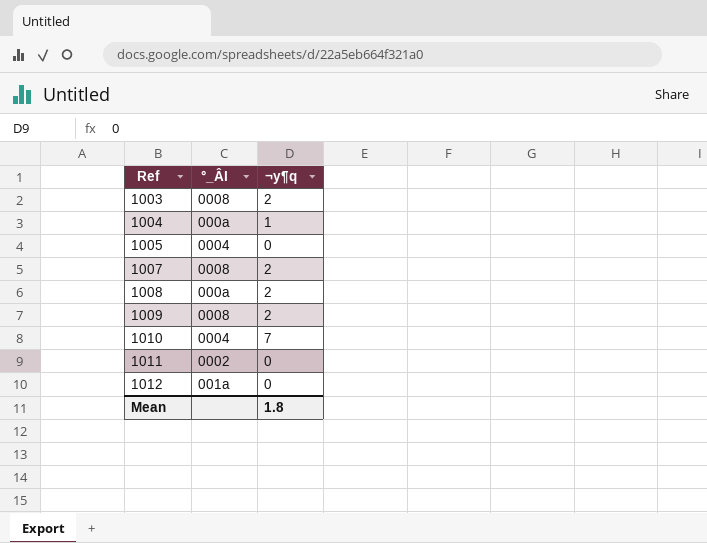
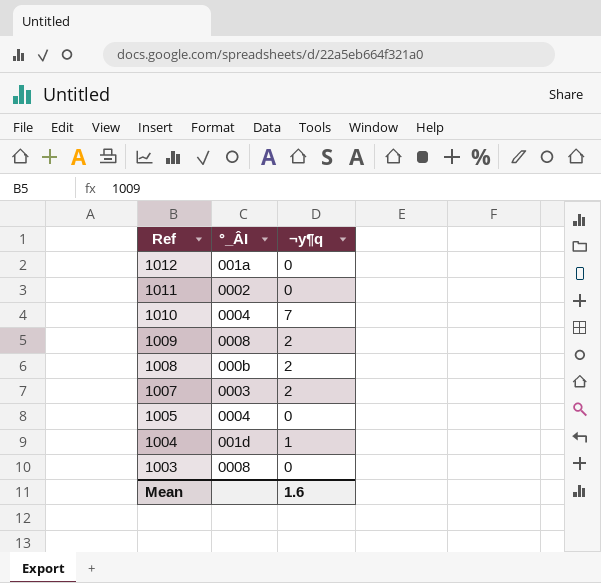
row order: Ref ascending -> Ref descending
1008 | °_ÂI: 000a -> 000b
1007 | °_ÂI: 0008 -> 0003
1004 | °_ÂI: 000a -> 001d
1003 | ¬y¶q: 2 -> 0
Mean | ¬y¶q: 1.8 -> 1.6

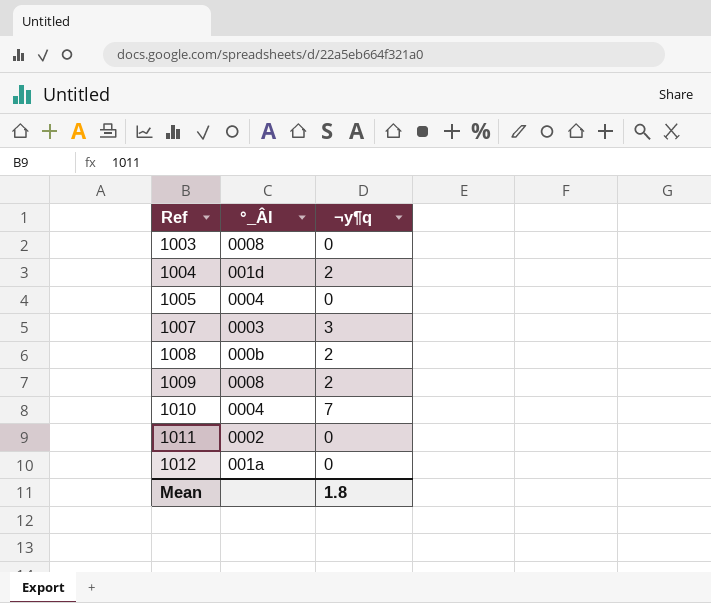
row order: Ref descending -> Ref ascending
1004 | ¬y¶q: 1 -> 2
1007 | ¬y¶q: 2 -> 3
Mean | ¬y¶q: 1.6 -> 1.8

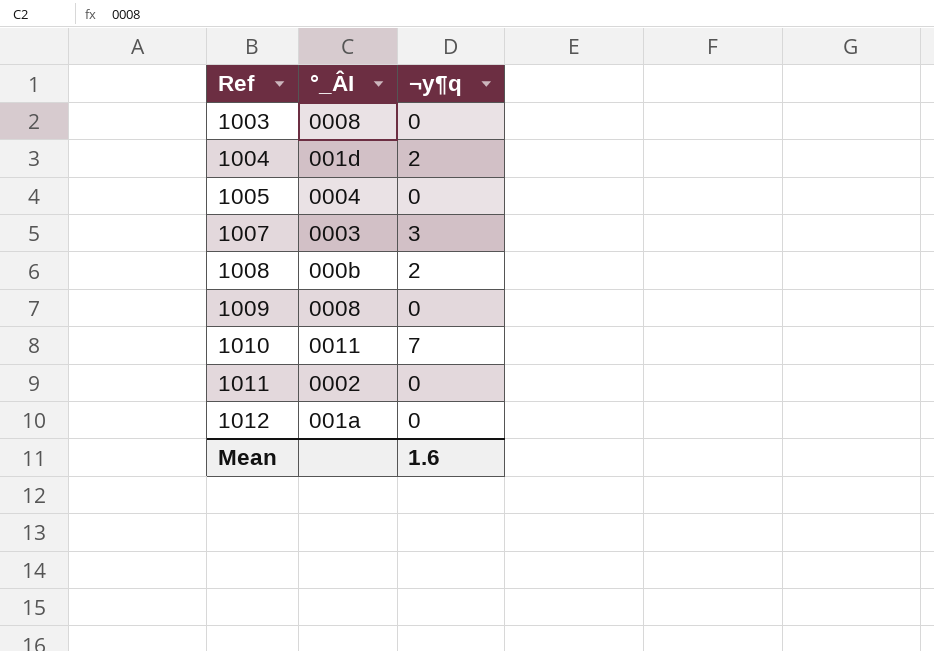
1009 | ¬y¶q: 2 -> 0
1010 | °_ÂI: 0004 -> 0011
Mean | ¬y¶q: 1.8 -> 1.6

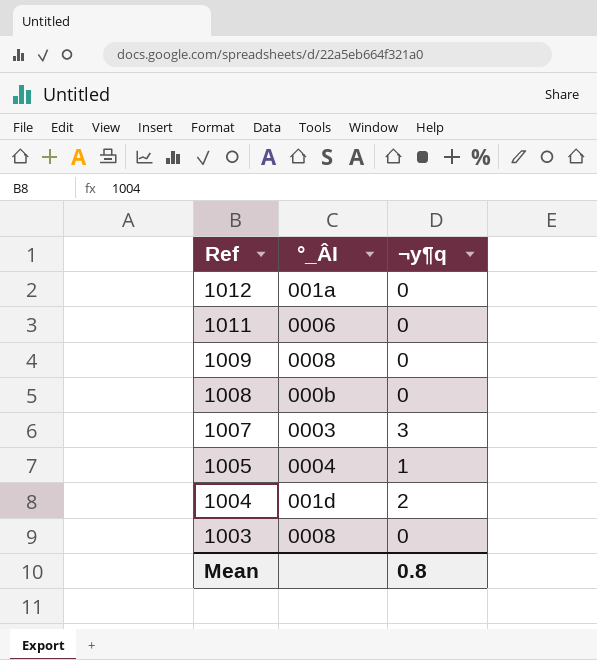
row order: Ref ascending -> Ref descending
row 1010: 0011 | 7 -> none
1011 | °_ÂI: 0002 -> 0006
1008 | ¬y¶q: 2 -> 0
1005 | ¬y¶q: 0 -> 1
Mean | ¬y¶q: 1.6 -> 0.8

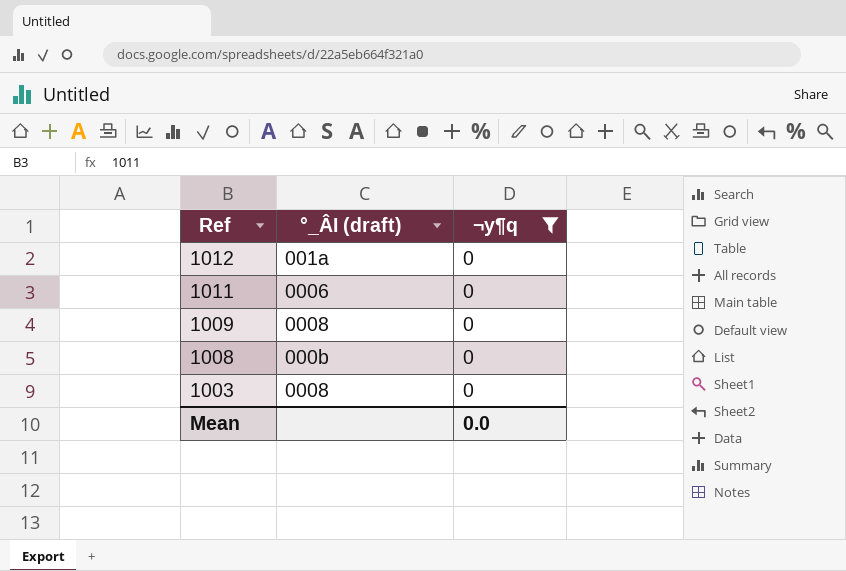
filter: none -> ¬y¶q = 0
column name: °_ÂI -> °_ÂI (draft)
Mean | ¬y¶q: 0.8 -> 0.0

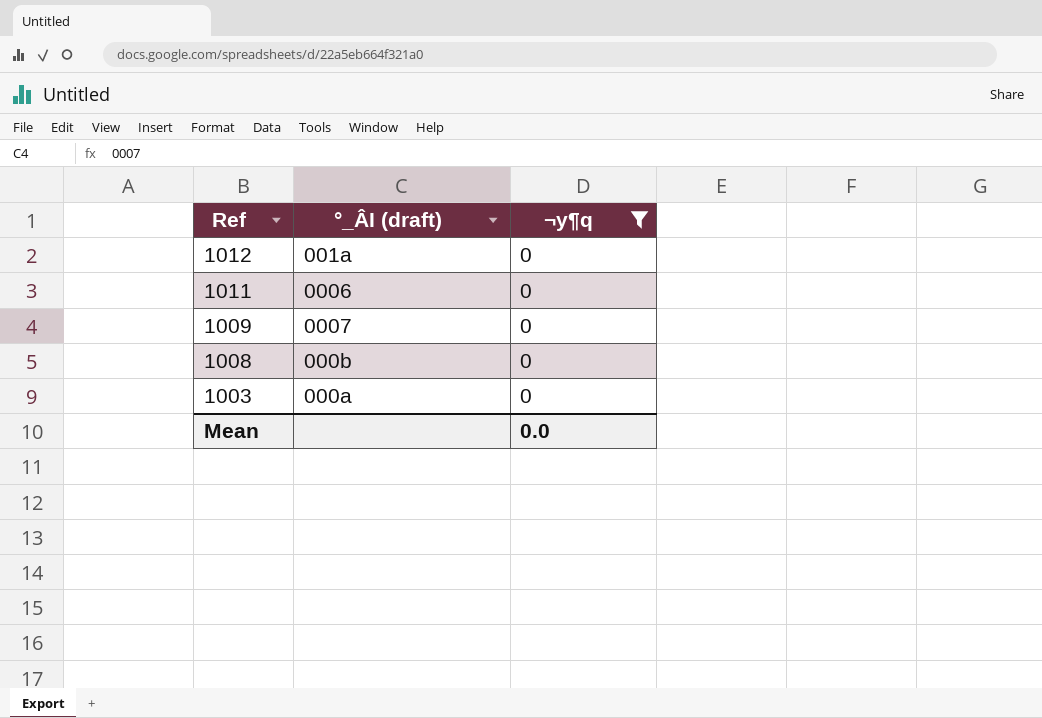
1009 | °_ÂI (draft): 0008 -> 0007
1003 | °_ÂI (draft): 0008 -> 000a

